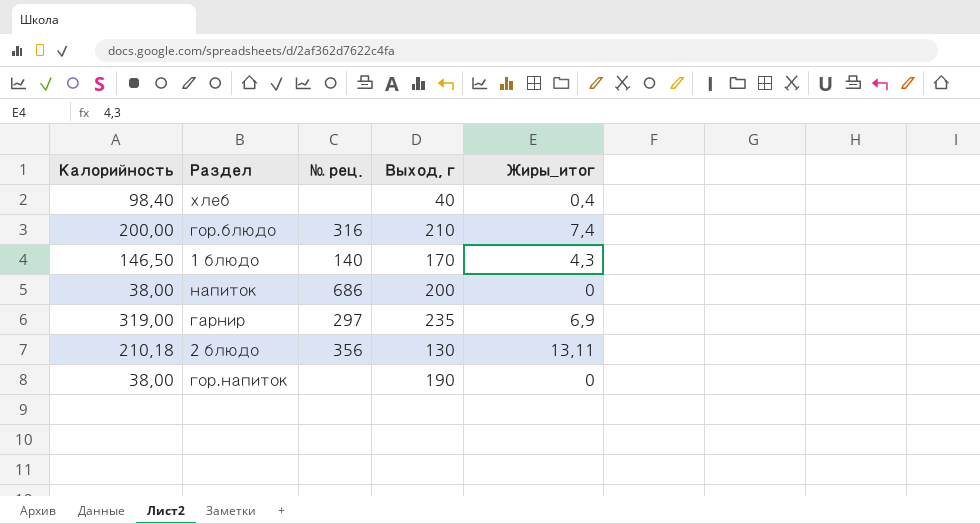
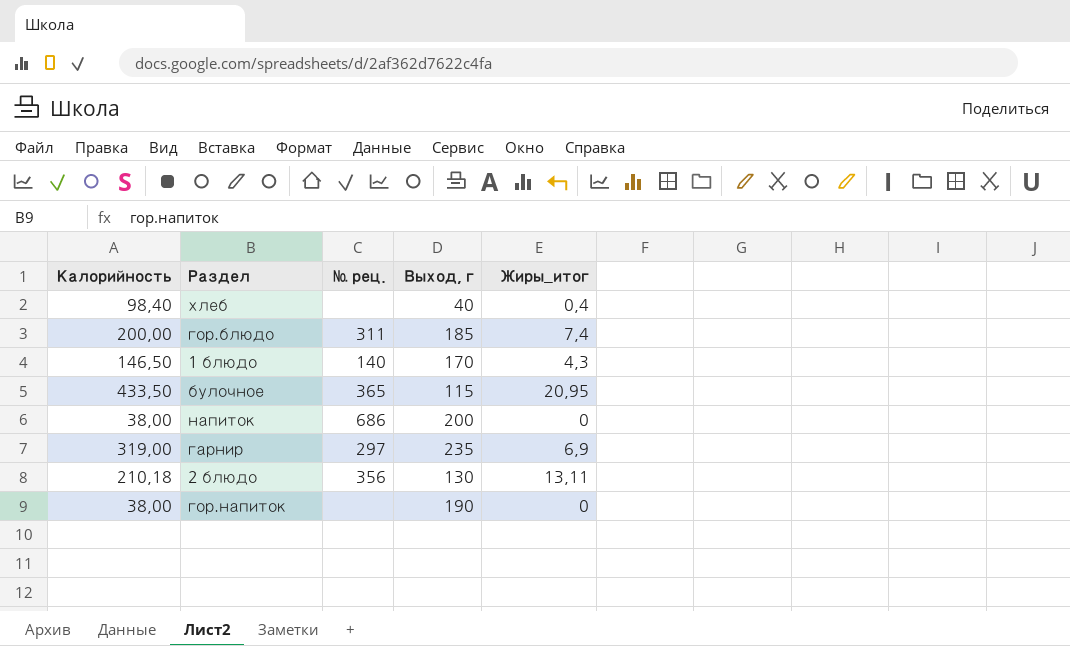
гор.блюдо | № рец.: 316 -> 311
гор.блюдо | Выход, г: 210 -> 185
row булочное: none -> 433,50 | 365 | 115 | 20,95

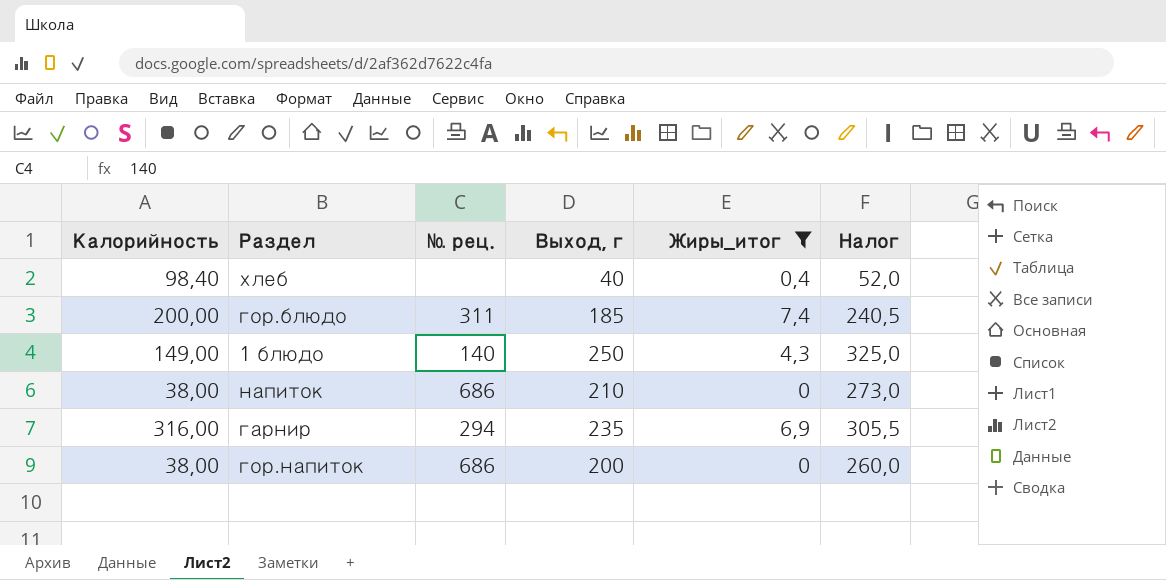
filter: none -> Жиры_итог <= 7,4
column Налог | formula: none -> [Выход, г] * 1,3
1 блюдо | Калорийность: 146,50 -> 149,00
1 блюдо | Выход, г: 170 -> 250
напиток | Выход, г: 200 -> 210
гарнир | Калорийность: 319,00 -> 316,00
гарнир | № рец.: 297 -> 294
гор.напиток | № рец.: none -> 686
гор.напиток | Выход, г: 190 -> 200

